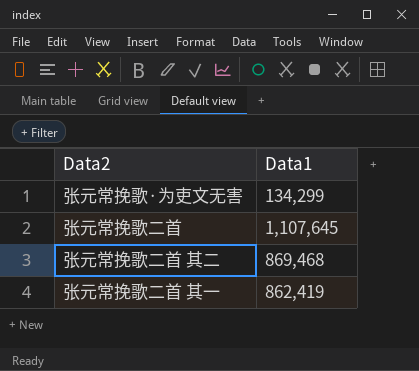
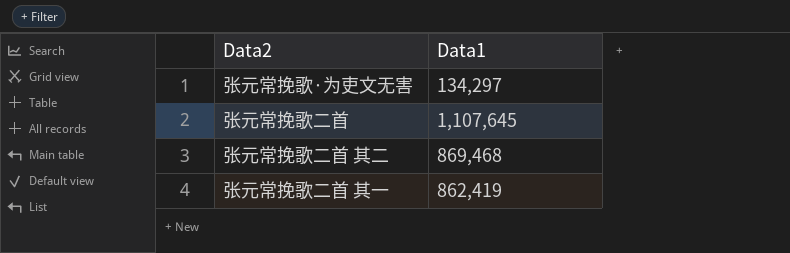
张元常挽歌·为吏文无害 | Data1: 134,299 -> 134,297

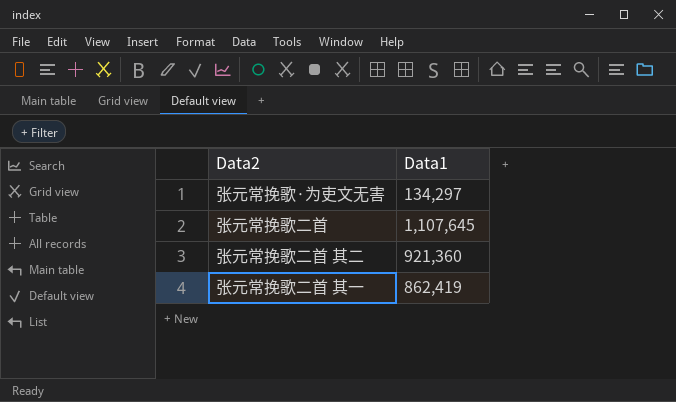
张元常挽歌二首 其二 | Data1: 869,468 -> 921,360

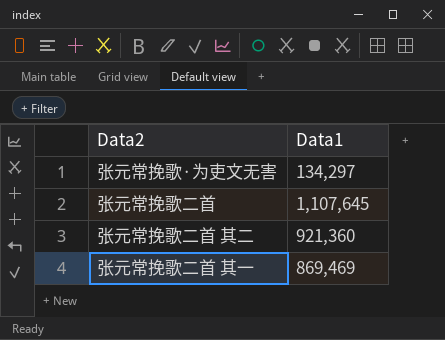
张元常挽歌二首 其一 | Data1: 862,419 -> 869,469

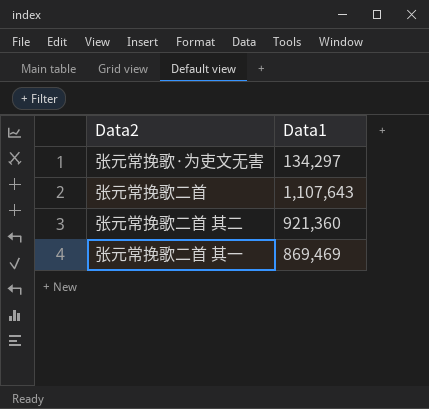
张元常挽歌二首 | Data1: 1,107,645 -> 1,107,643

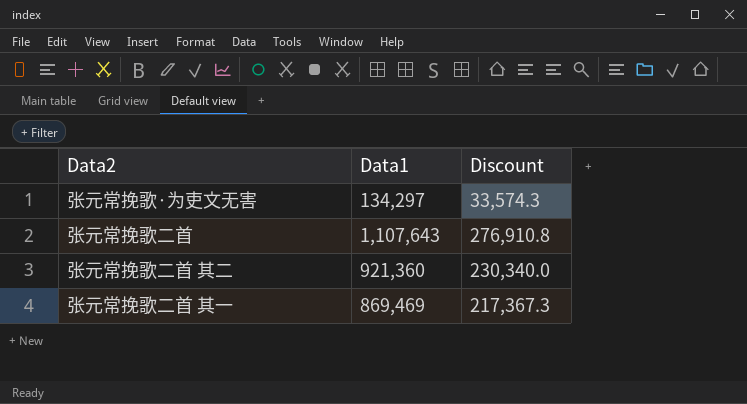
column Discount | formula: none -> [Data1] * 0.25

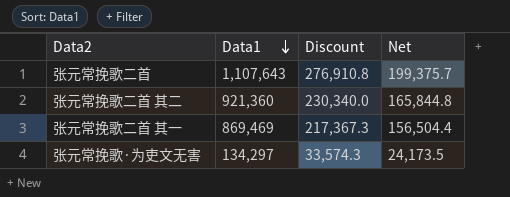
row order: none -> Data1 descending
column Net | formula: none -> [Data1] * 0.18

